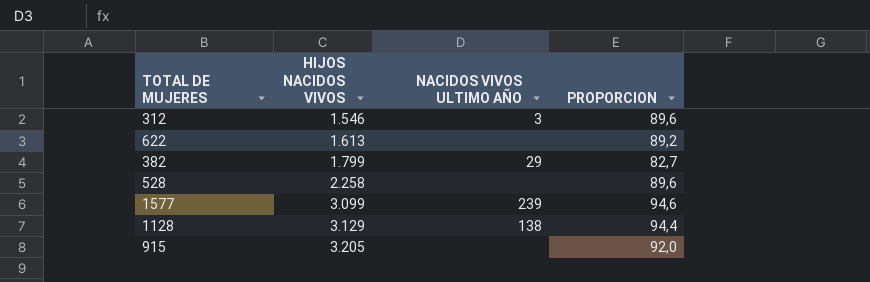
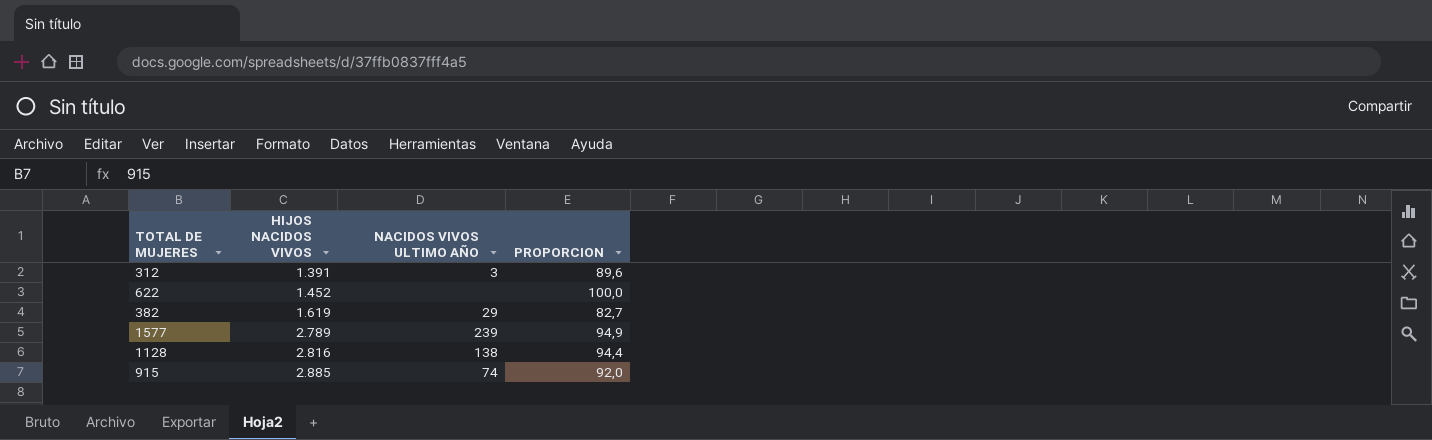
row 528: 2.258 | none | 89,6 -> none
312 | HIJOS NACIDOS VIVOS: 1.546 -> 1.391
622 | HIJOS NACIDOS VIVOS: 1.613 -> 1.452
622 | PROPORCION: 89,2 -> 100,0
382 | HIJOS NACIDOS VIVOS: 1.799 -> 1.619
1577 | HIJOS NACIDOS VIVOS: 3.099 -> 2.789
1577 | PROPORCION: 94,6 -> 94,9
1128 | HIJOS NACIDOS VIVOS: 3.129 -> 2.816
915 | HIJOS NACIDOS VIVOS: 3.205 -> 2.885
915 | NACIDOS VIVOS ULTIMO AÑO: none -> 74

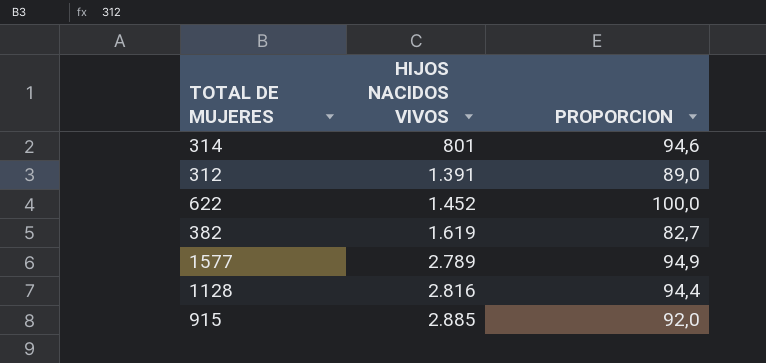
column NACIDOS VIVOS ULTIMO AÑO | position: 3 -> none
row 314: none -> 801 | 94,6
312 | PROPORCION: 89,6 -> 89,0

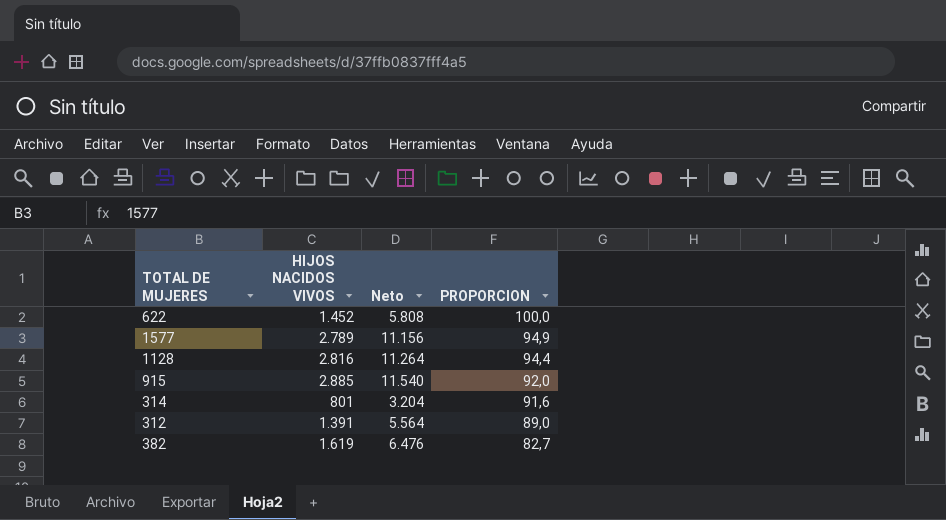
row order: HIJOS NACIDOS VIVOS ascending -> PROPORCION descending
column Neto | formula: none -> [HIJOS NACIDOS VIVOS] * 4
314 | PROPORCION: 94,6 -> 91,6

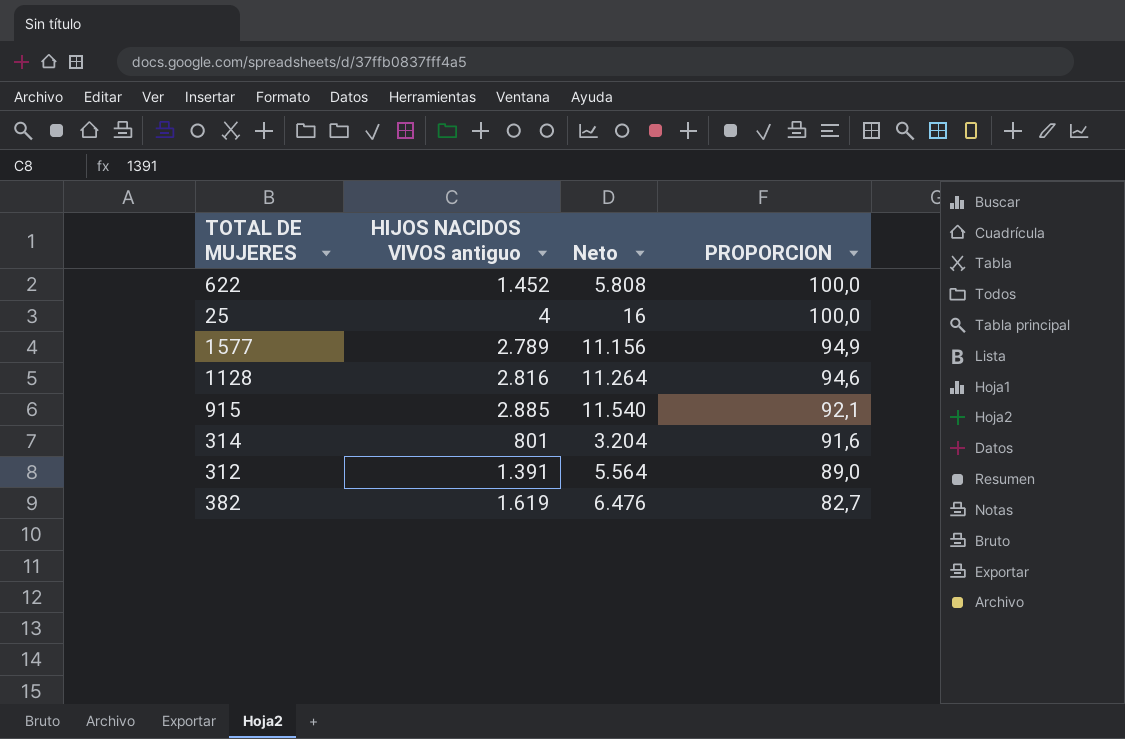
column name: HIJOS NACIDOS VIVOS -> HIJOS NACIDOS VIVOS antiguo
row 25: none -> 4 | 16 | 100,0
1128 | PROPORCION: 94,4 -> 94,6
915 | PROPORCION: 92,0 -> 92,1

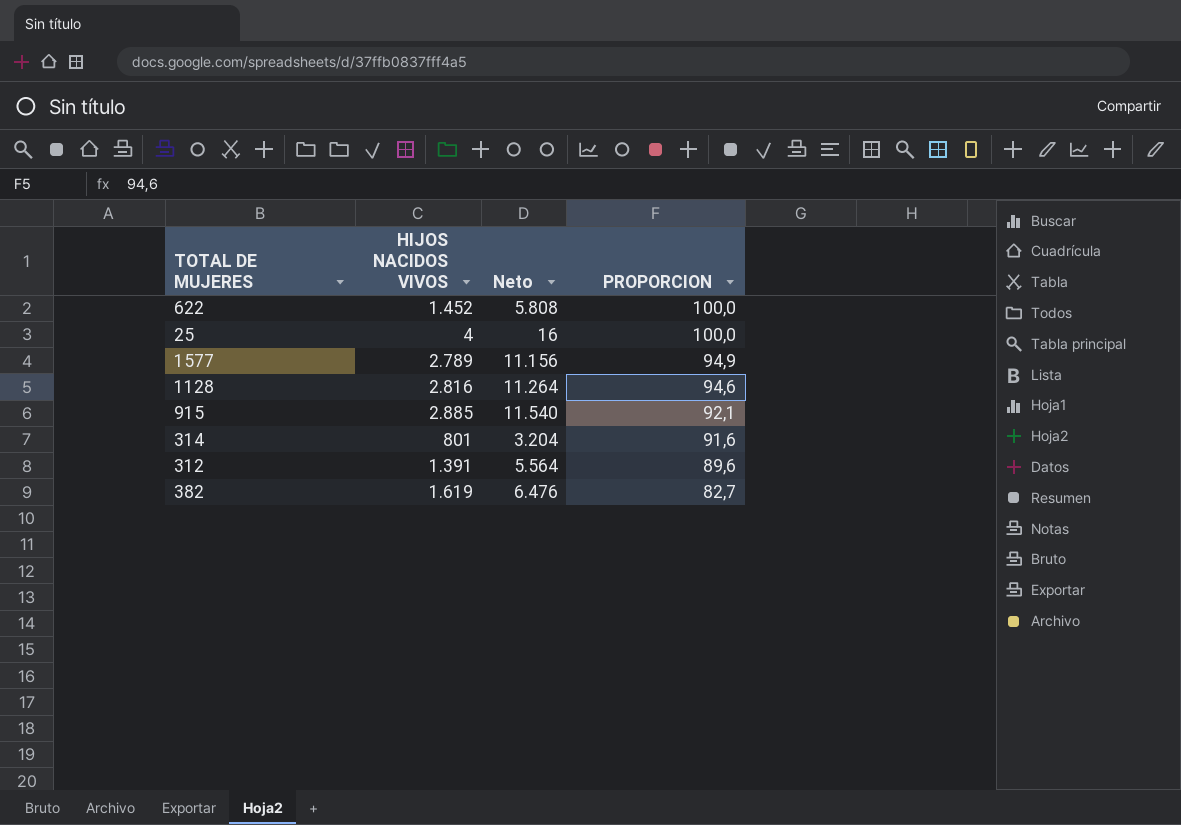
column name: HIJOS NACIDOS VIVOS antiguo -> HIJOS NACIDOS VIVOS
312 | PROPORCION: 89,0 -> 89,6

